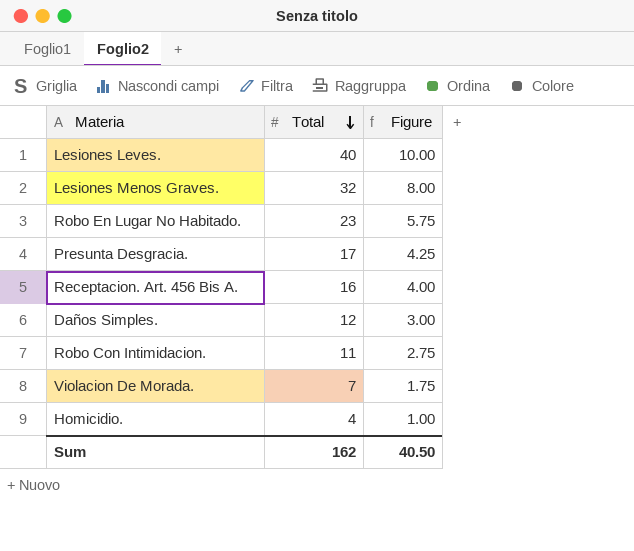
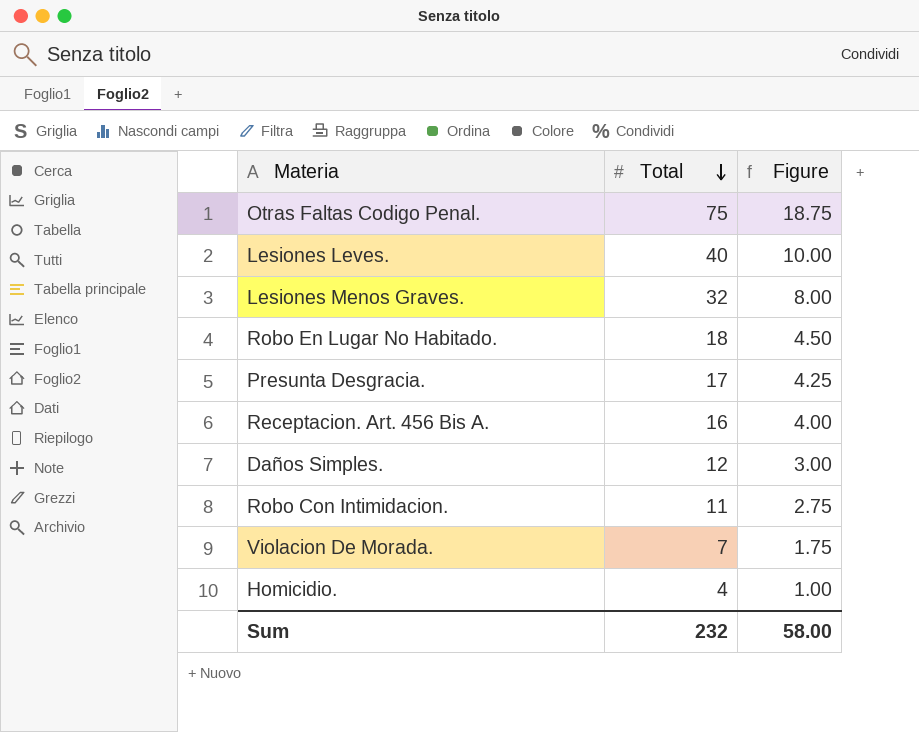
row Otras Faltas Codigo Penal.: none -> 75 | 18.75
Robo En Lugar No Habitado. | Total: 23 -> 18
Robo En Lugar No Habitado. | Figure: 5.75 -> 4.50
Sum | Total: 162 -> 232
Sum | Figure: 40.50 -> 58.00

